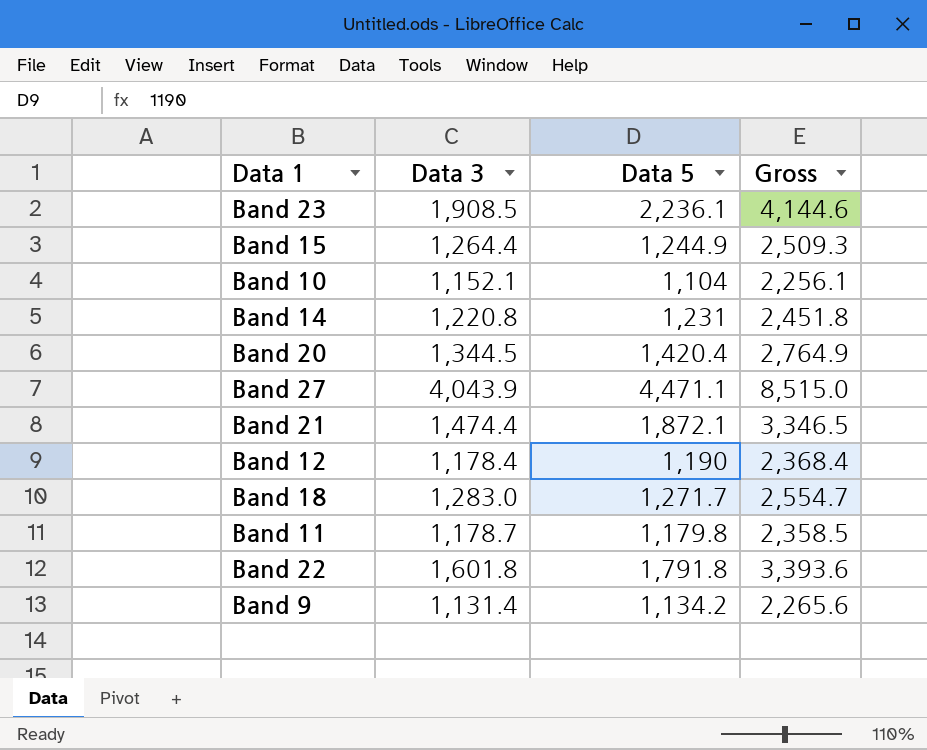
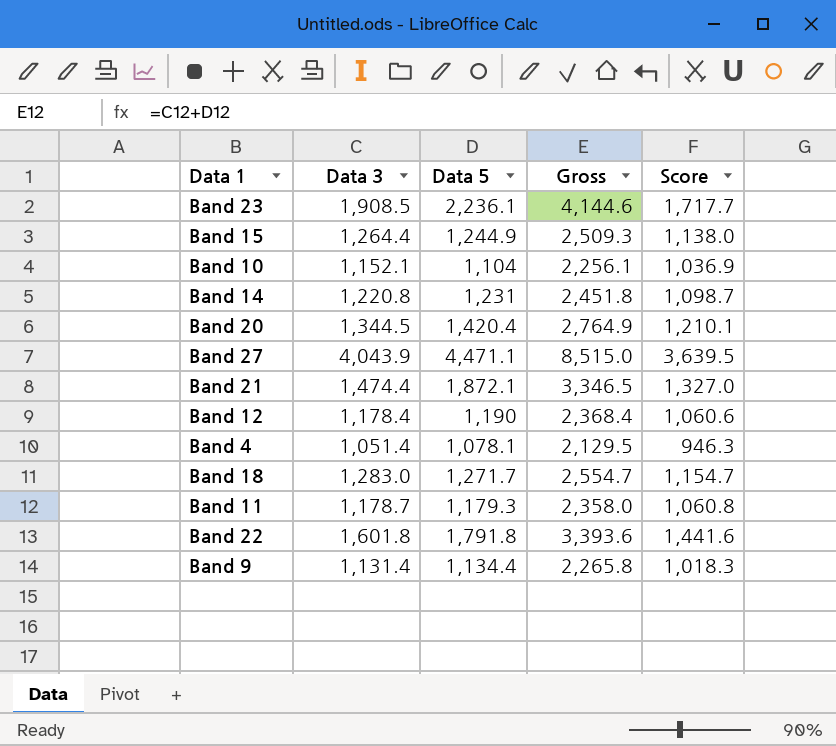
column Score | formula: none -> [Data 3] * 0.9
row Band 4: none -> 1,051.4 | 1,078.1 | 2,129.5 | 946.3
Band 11 | Data 5: 1,179.8 -> 1,179.3
Band 11 | Gross: 2,358.5 -> 2,358.0
Band 9 | Data 5: 1,134.2 -> 1,134.4
Band 9 | Gross: 2,265.6 -> 2,265.8

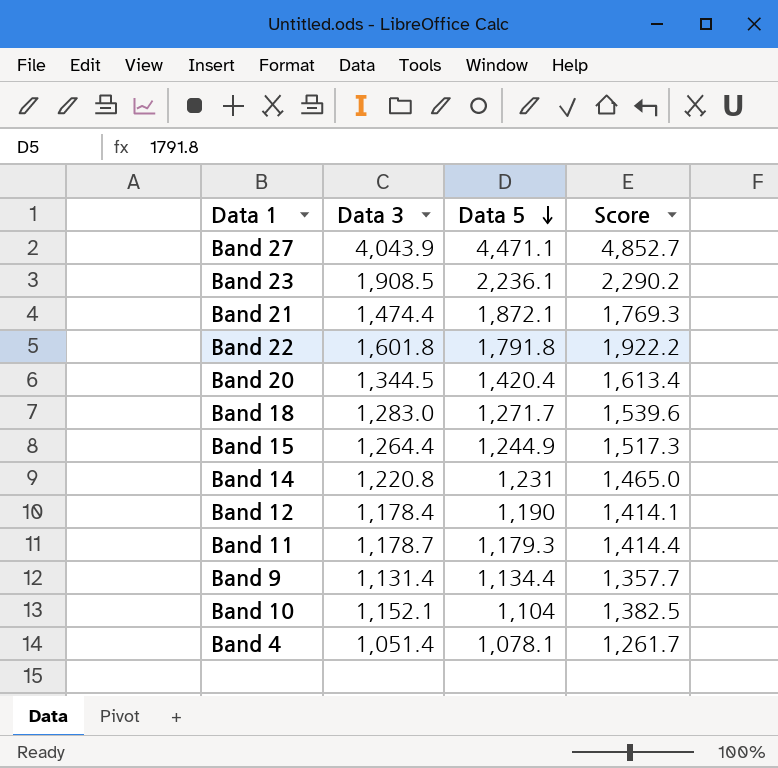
row order: none -> Data 5 descending
column Gross | formula: [Data 3] + [Data 5] -> none
column Score | formula: [Data 3] * 0.9 -> [Data 3] * 1.2

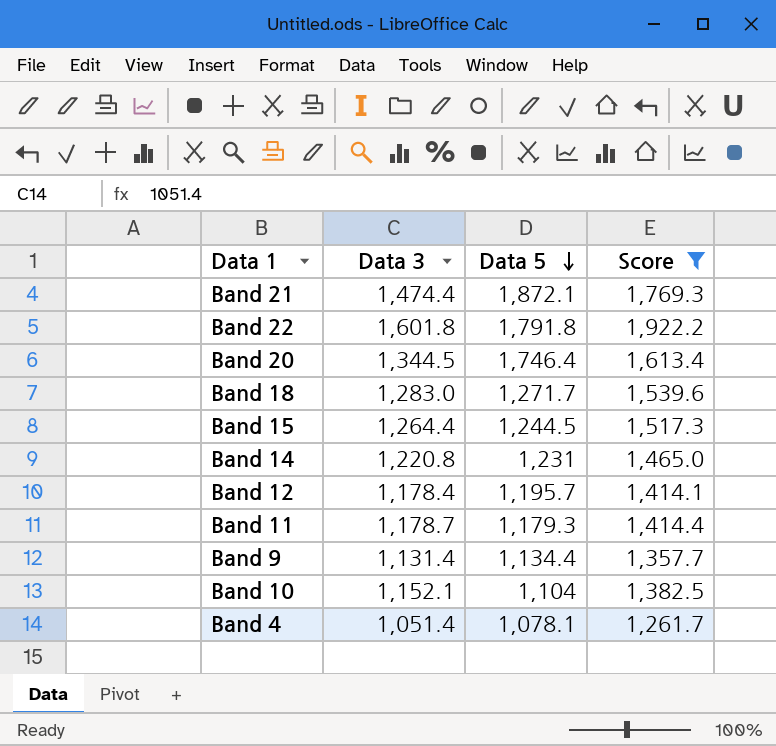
filter: none -> Score <= 1,922.2
Band 20 | Data 5: 1,420.4 -> 1,746.4
Band 15 | Data 5: 1,244.9 -> 1,244.5
Band 12 | Data 5: 1,190 -> 1,195.7

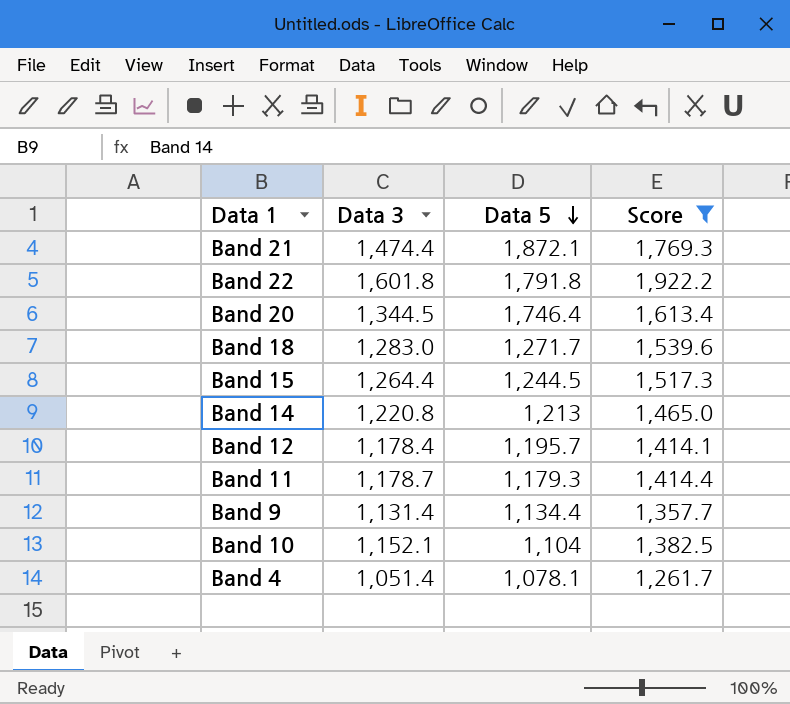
Band 14 | Data 5: 1,231 -> 1,213

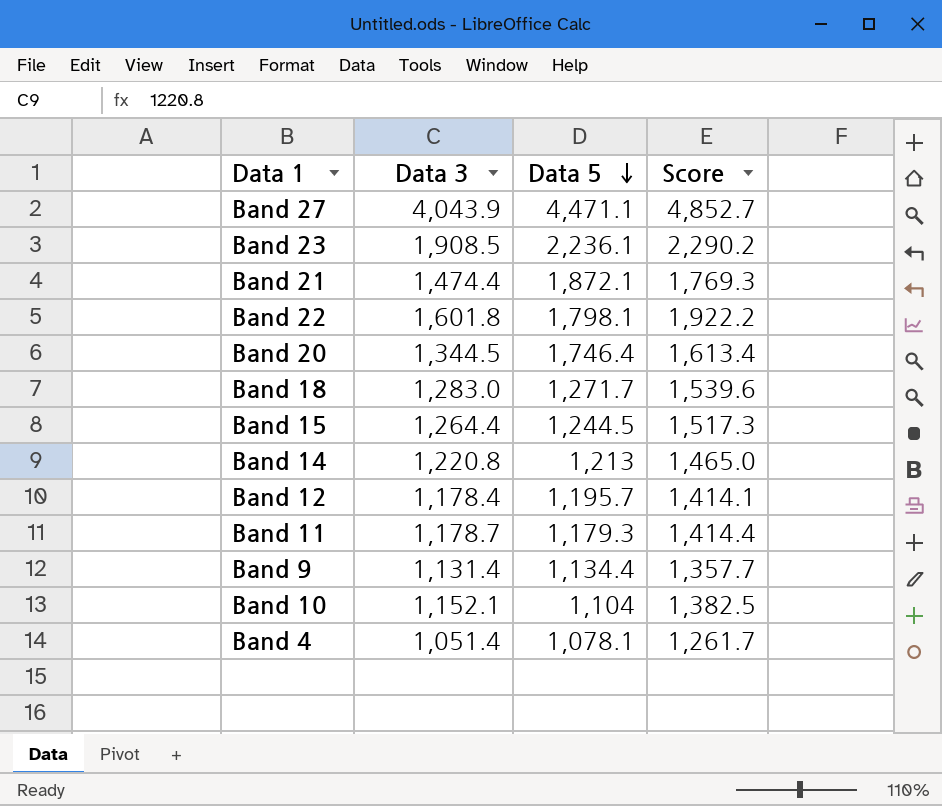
filter: Score <= 1,922.2 -> none
Band 22 | Data 5: 1,791.8 -> 1,798.1

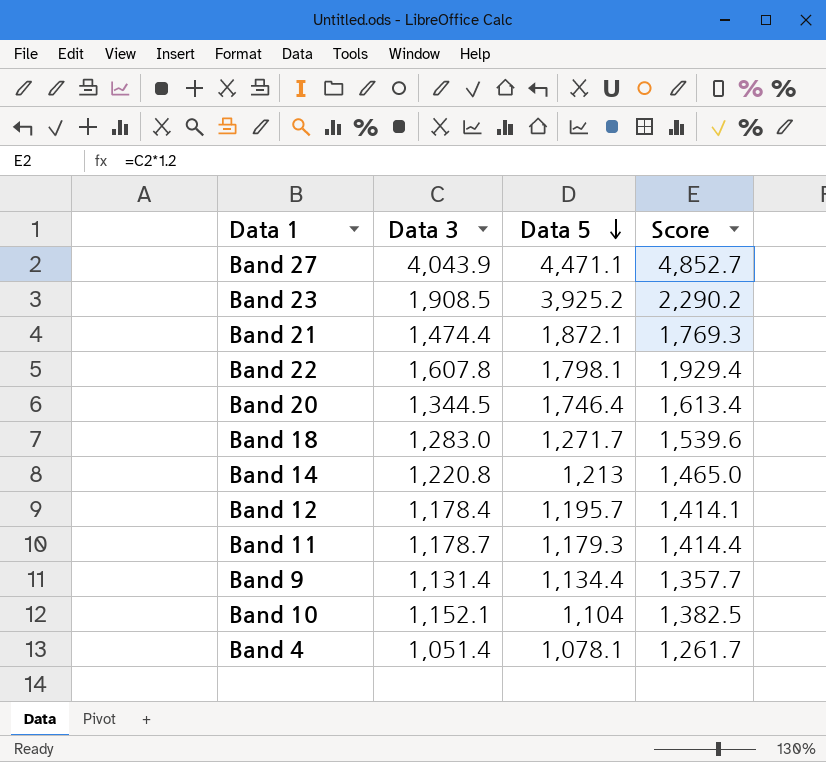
row Band 15: 1,264.4 | 1,244.5 | 1,517.3 -> none
Band 23 | Data 5: 2,236.1 -> 3,925.2
Band 22 | Data 3: 1,601.8 -> 1,607.8
Band 22 | Score: 1,922.2 -> 1,929.4

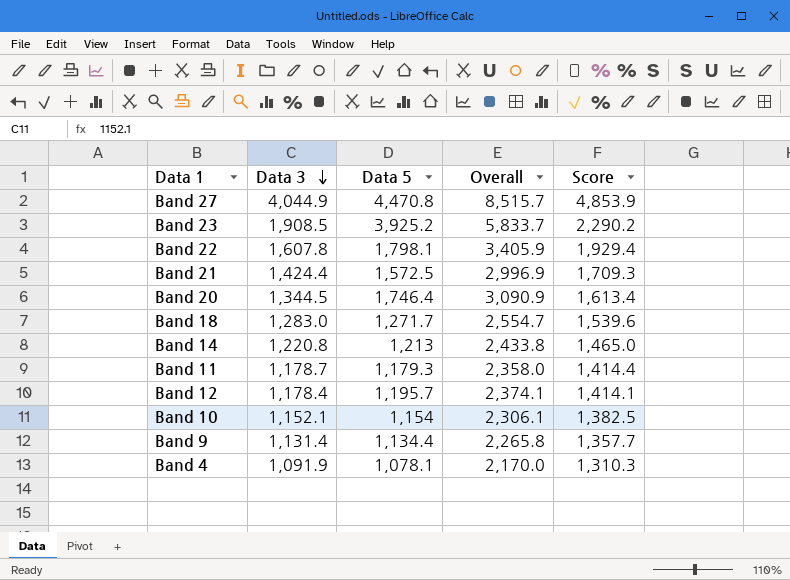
row order: Data 5 descending -> Data 3 descending
column Overall | formula: none -> [Data 3] + [Data 5]
Band 27 | Data 3: 4,043.9 -> 4,044.9
Band 27 | Data 5: 4,471.1 -> 4,470.8
Band 27 | Score: 4,852.7 -> 4,853.9
Band 21 | Data 3: 1,474.4 -> 1,424.4
Band 21 | Data 5: 1,872.1 -> 1,572.5
Band 21 | Score: 1,769.3 -> 1,709.3
Band 10 | Data 5: 1,104 -> 1,154
Band 4 | Data 3: 1,051.4 -> 1,091.9
Band 4 | Score: 1,261.7 -> 1,310.3

